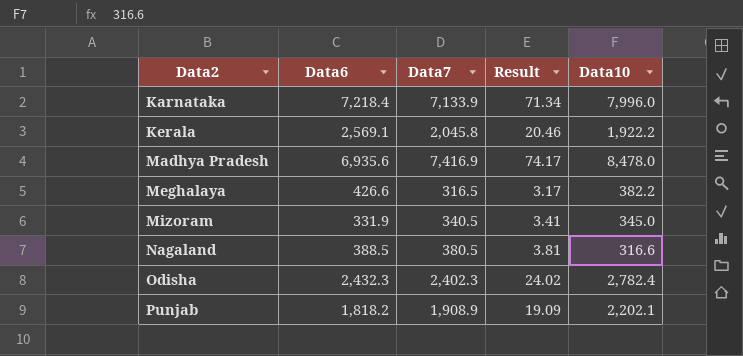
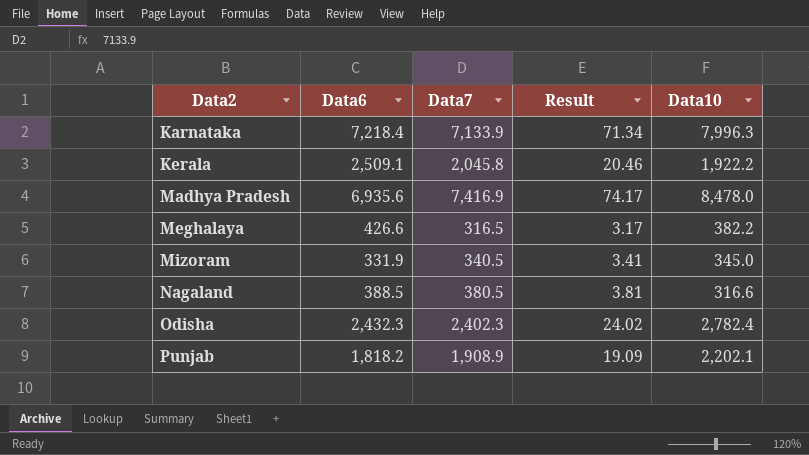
Karnataka | Data10: 7,996.0 -> 7,996.3
Kerala | Data6: 2,569.1 -> 2,509.1

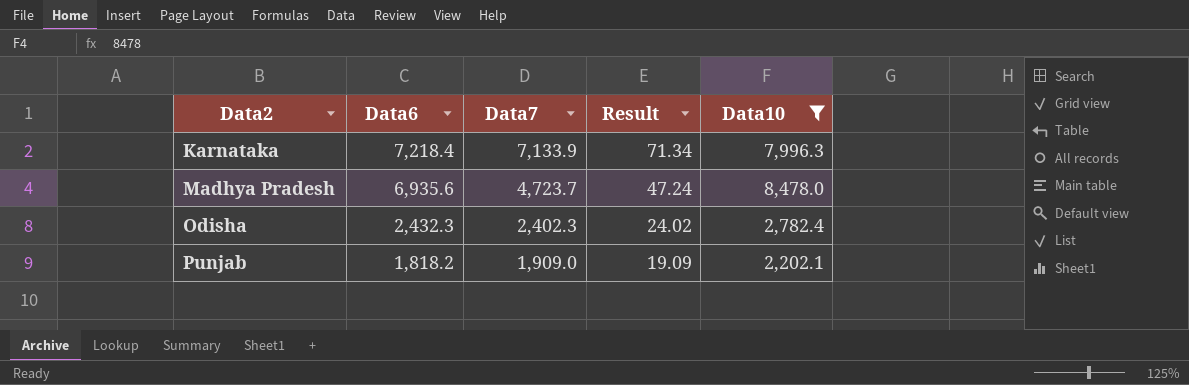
filter: none -> Data10 >= 2,202.1
Madhya Pradesh | Data7: 7,416.9 -> 4,723.7
Madhya Pradesh | Result: 74.17 -> 47.24
Punjab | Data7: 1,908.9 -> 1,909.0

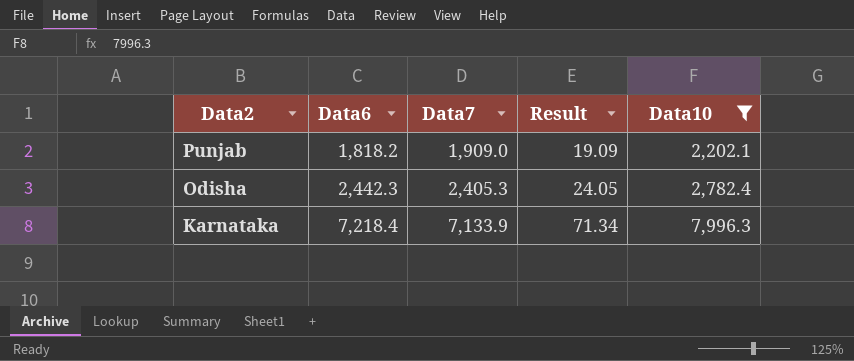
row order: Data2 ascending -> Data2 descending
row Madhya Pradesh: 6,935.6 | 4,723.7 | 47.24 | 8,478.0 -> none
Odisha | Data6: 2,432.3 -> 2,442.3
Odisha | Data7: 2,402.3 -> 2,405.3
Odisha | Result: 24.02 -> 24.05

